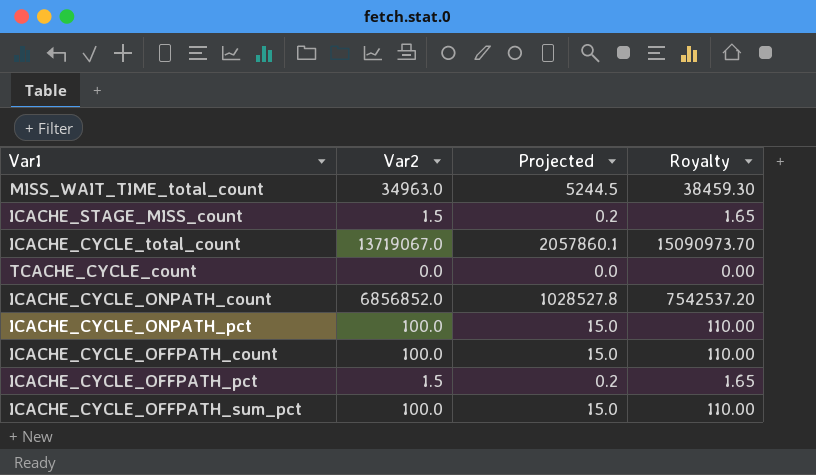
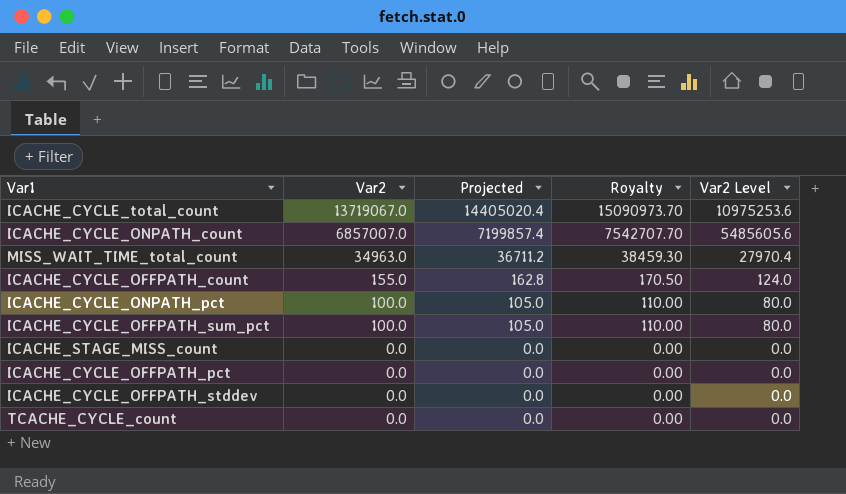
row order: none -> Var2 descending
column Projected | formula: [Var2] * 0.15 -> [Var2] * 1.05
column Var2 Level | formula: none -> [Var2] * 0.8
ICACHE_CYCLE_ONPATH_count | Var2: 6856852.0 -> 6857007.0
ICACHE_CYCLE_ONPATH_count | Royalty: 7542537.20 -> 7542707.70
ICACHE_CYCLE_OFFPATH_count | Var2: 100.0 -> 155.0
ICACHE_CYCLE_OFFPATH_count | Royalty: 110.00 -> 170.50
ICACHE_STAGE_MISS_count | Var2: 1.5 -> 0.0
ICACHE_STAGE_MISS_count | Royalty: 1.65 -> 0.00
ICACHE_CYCLE_OFFPATH_pct | Var2: 1.5 -> 0.0
ICACHE_CYCLE_OFFPATH_pct | Royalty: 1.65 -> 0.00
row ICACHE_CYCLE_OFFPATH_stddev: none -> 0.0 | 0.0 | 0.00 | 0.0

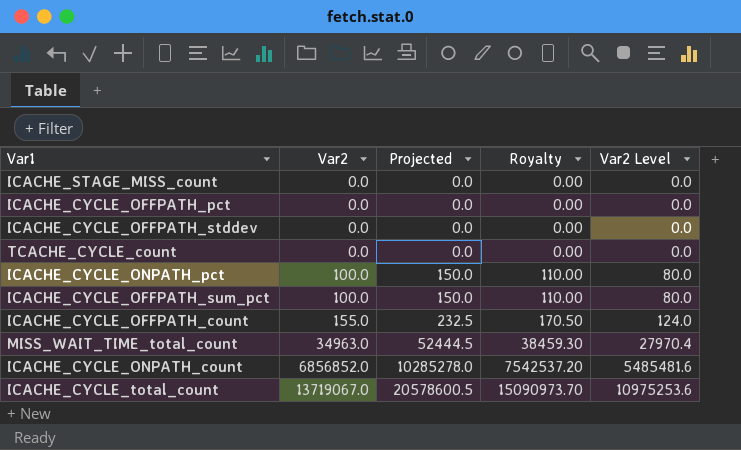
row order: Var2 descending -> Var2 ascending
column Projected | formula: [Var2] * 1.05 -> [Var2] * 1.5
ICACHE_CYCLE_ONPATH_count | Var2: 6857007.0 -> 6856852.0
ICACHE_CYCLE_ONPATH_count | Royalty: 7542707.70 -> 7542537.20
ICACHE_CYCLE_ONPATH_count | Var2 Level: 5485605.6 -> 5485481.6

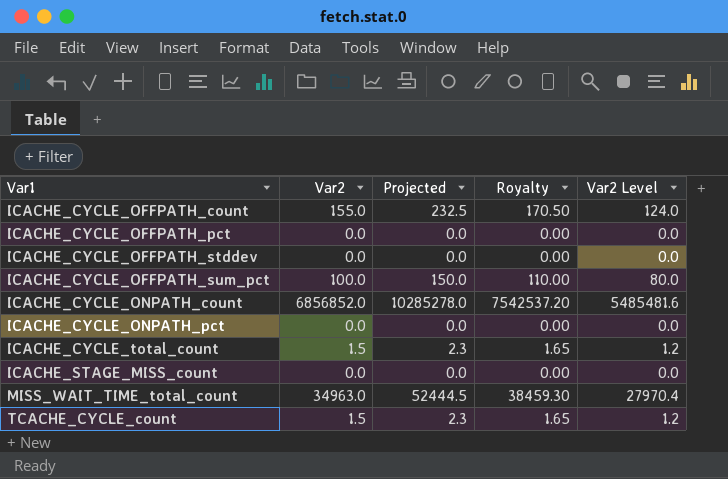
row order: Var2 ascending -> Var1 ascending
ICACHE_CYCLE_ONPATH_pct | Var2: 100.0 -> 0.0
ICACHE_CYCLE_ONPATH_pct | Projected: 150.0 -> 0.0
ICACHE_CYCLE_ONPATH_pct | Royalty: 110.00 -> 0.00
ICACHE_CYCLE_ONPATH_pct | Var2 Level: 80.0 -> 0.0
ICACHE_CYCLE_total_count | Var2: 13719067.0 -> 1.5
ICACHE_CYCLE_total_count | Projected: 20578600.5 -> 2.3
ICACHE_CYCLE_total_count | Royalty: 15090973.70 -> 1.65
ICACHE_CYCLE_total_count | Var2 Level: 10975253.6 -> 1.2
TCACHE_CYCLE_count | Var2: 0.0 -> 1.5
TCACHE_CYCLE_count | Projected: 0.0 -> 2.3
TCACHE_CYCLE_count | Royalty: 0.00 -> 1.65
TCACHE_CYCLE_count | Var2 Level: 0.0 -> 1.2

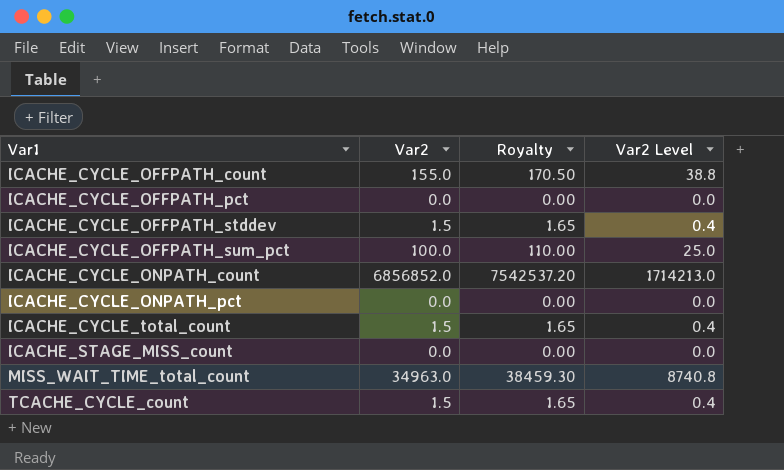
column Projected | formula: [Var2] * 1.5 -> none
column Var2 Level | formula: [Var2] * 0.8 -> [Var2] * 0.25
ICACHE_CYCLE_OFFPATH_stddev | Var2: 0.0 -> 1.5
ICACHE_CYCLE_OFFPATH_stddev | Royalty: 0.00 -> 1.65

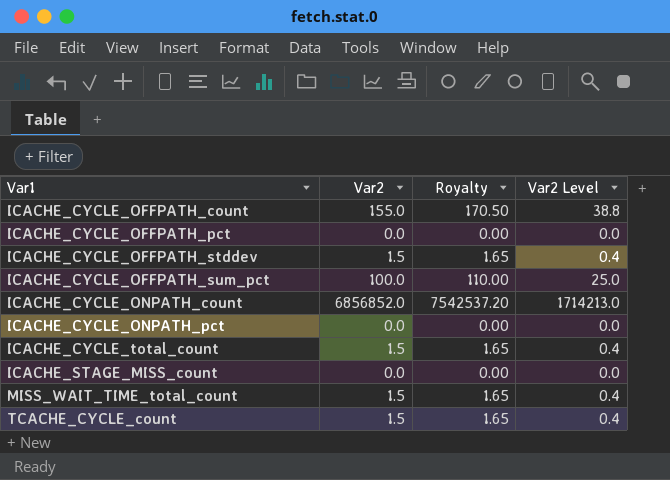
MISS_WAIT_TIME_total_count | Var2: 34963.0 -> 1.5
MISS_WAIT_TIME_total_count | Royalty: 38459.30 -> 1.65
MISS_WAIT_TIME_total_count | Var2 Level: 8740.8 -> 0.4

